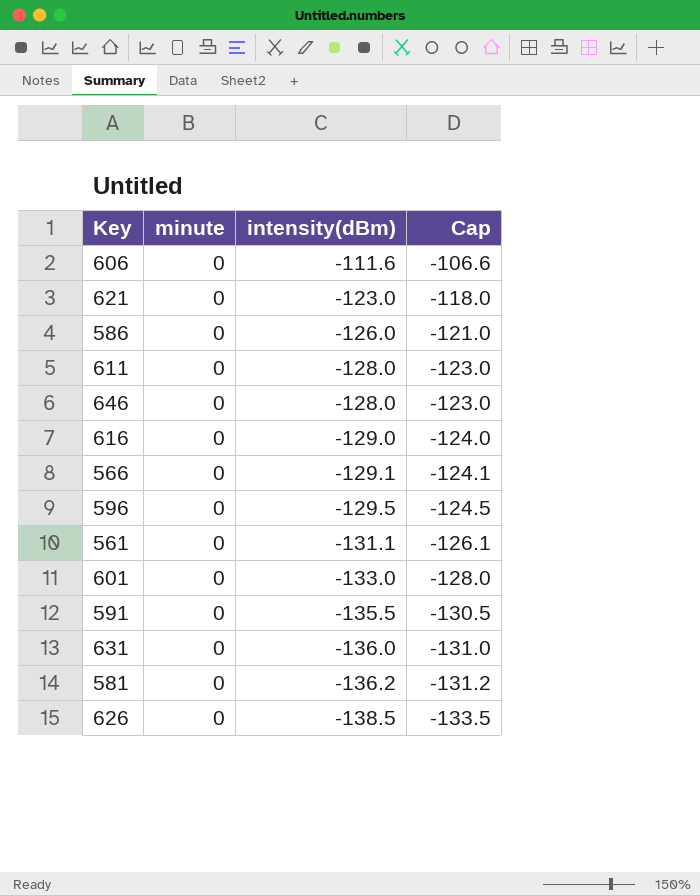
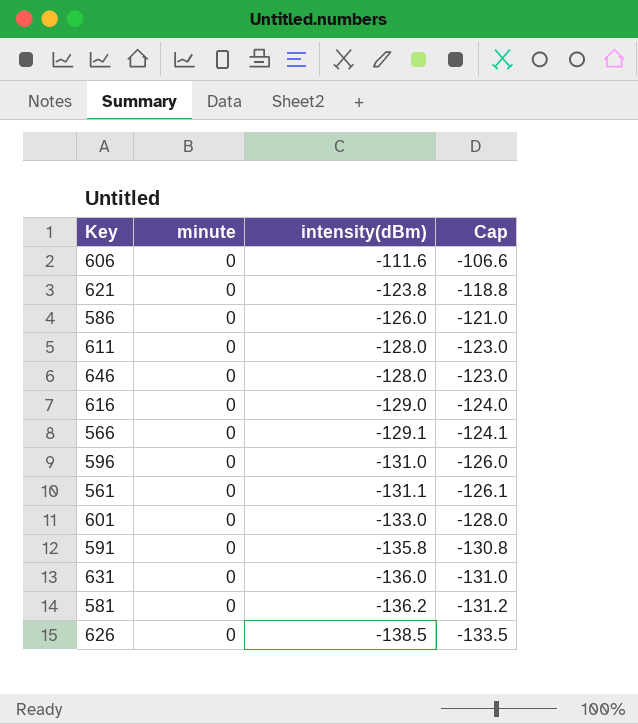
621 | intensity(dBm): -123.0 -> -123.8
621 | Cap: -118.0 -> -118.8
596 | intensity(dBm): -129.5 -> -131.0
596 | Cap: -124.5 -> -126.0
591 | intensity(dBm): -135.5 -> -135.8
591 | Cap: -130.5 -> -130.8

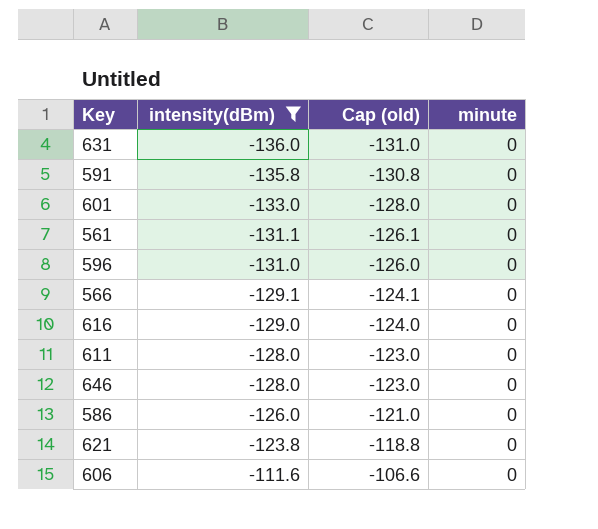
filter: none -> intensity(dBm) >= -136.0
row order: intensity(dBm) descending -> intensity(dBm) ascending
column name: Cap -> Cap (old)
column minute | position: 2 -> 4

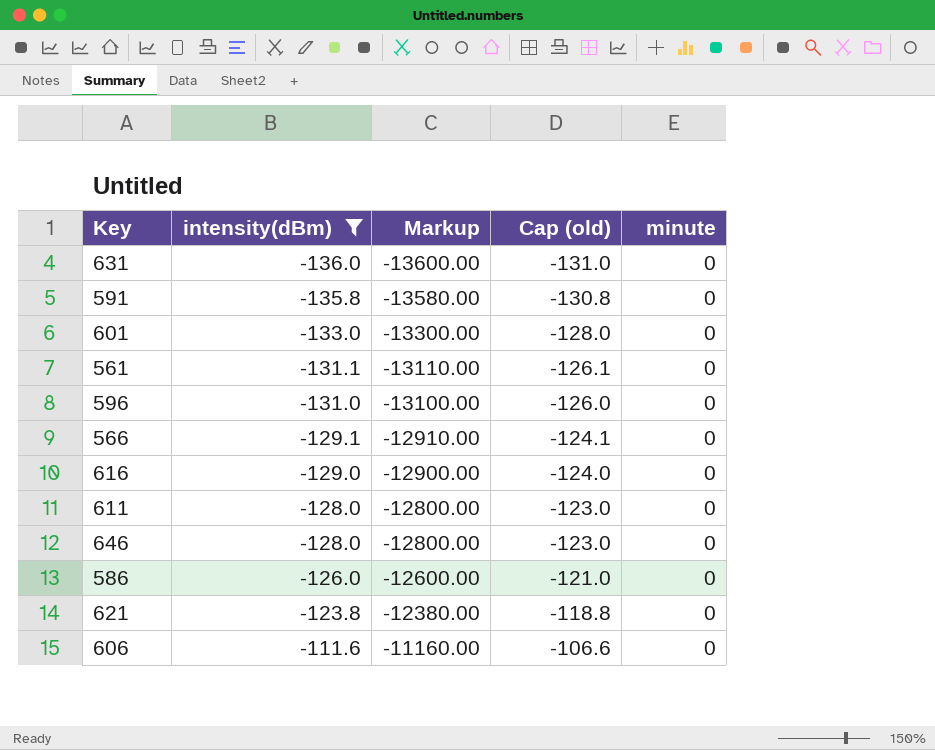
column Markup | formula: none -> [intensity(dBm)] * 100

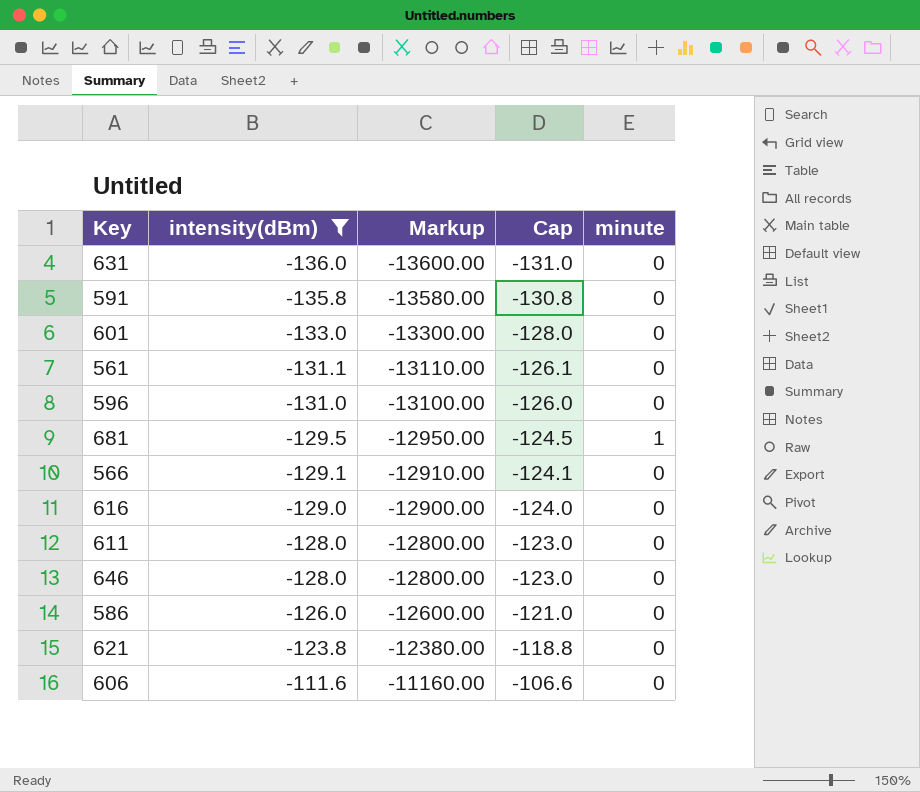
column name: Cap (old) -> Cap
row 681: none -> -129.5 | -12950.00 | -124.5 | 1

